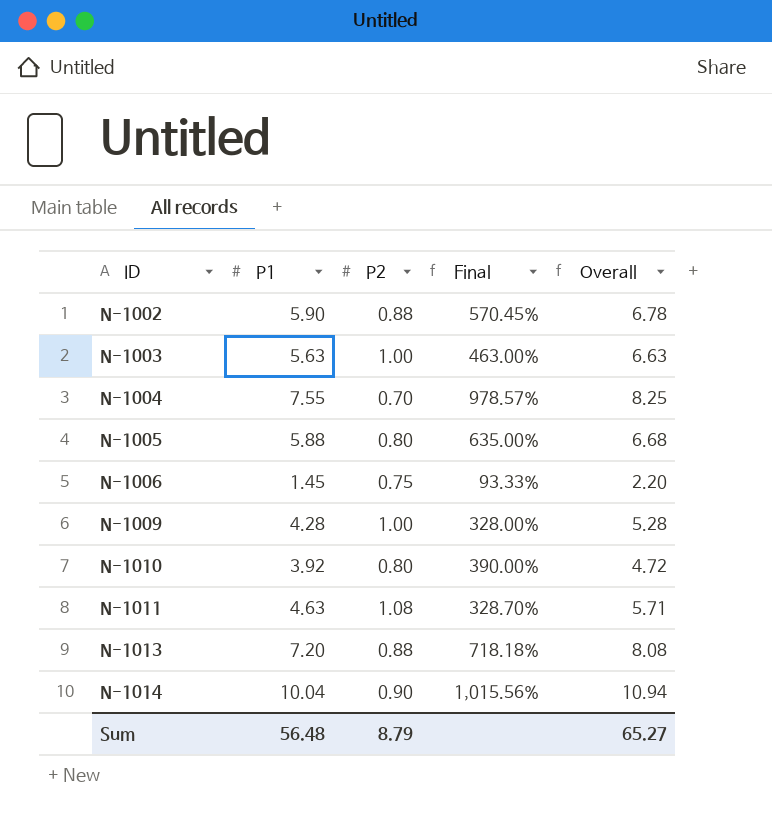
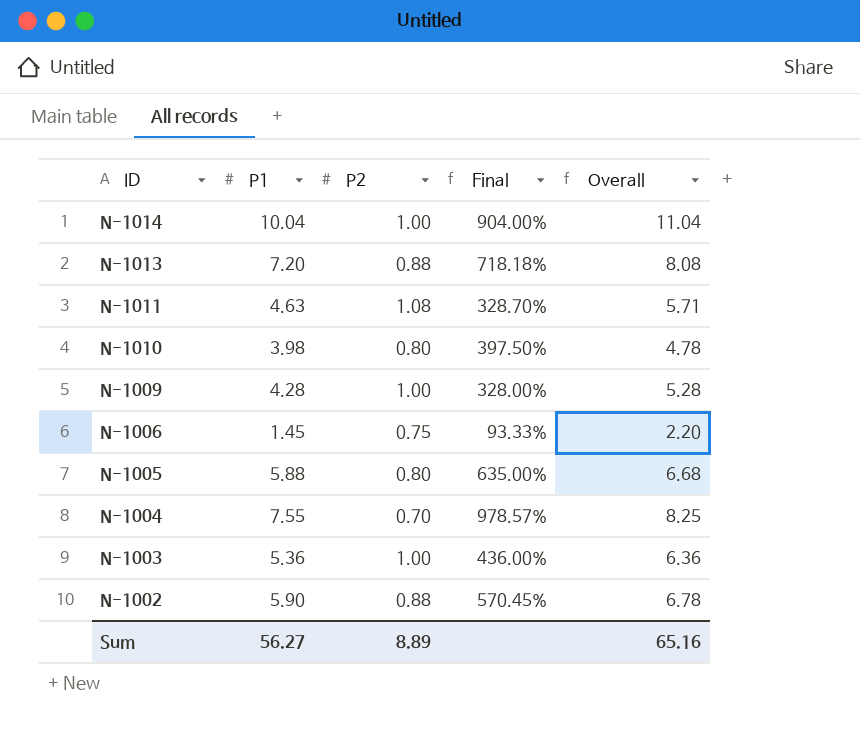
row order: ID ascending -> ID descending
N-1014 | P2: 0.90 -> 1.00
N-1014 | Final: 1,015.56% -> 904.00%
N-1014 | Overall: 10.94 -> 11.04
N-1010 | P1: 3.92 -> 3.98
N-1010 | Final: 390.00% -> 397.50%
N-1010 | Overall: 4.72 -> 4.78
N-1003 | P1: 5.63 -> 5.36
N-1003 | Final: 463.00% -> 436.00%
N-1003 | Overall: 6.63 -> 6.36
Sum | P1: 56.48 -> 56.27
Sum | P2: 8.79 -> 8.89
Sum | Overall: 65.27 -> 65.16

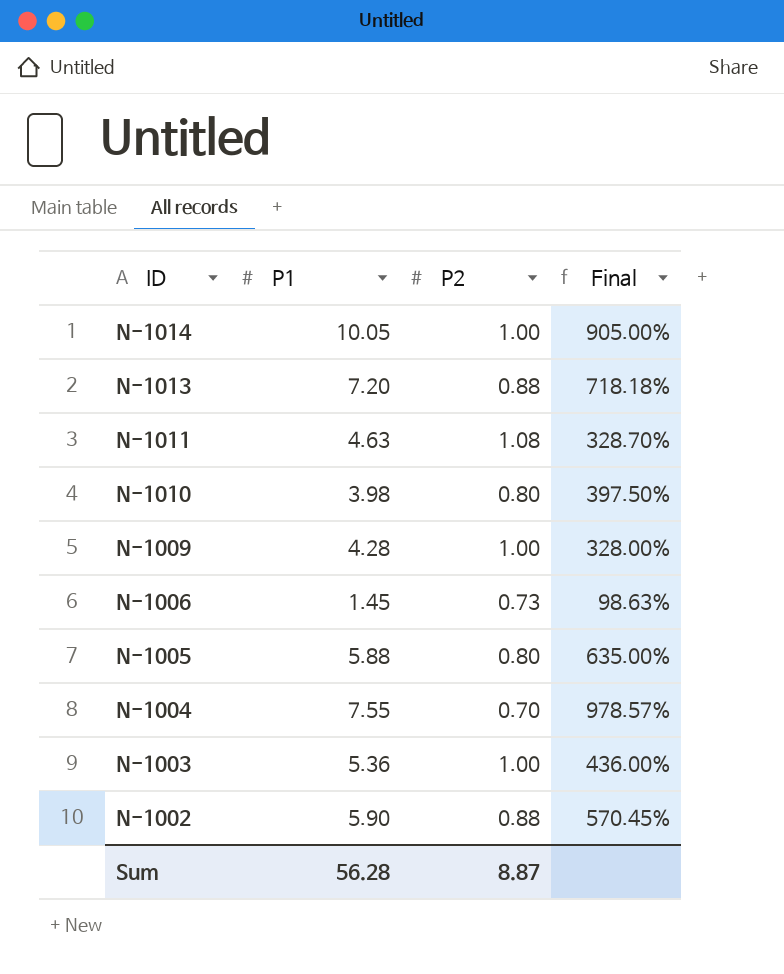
column Overall | formula: [P1] + [P2] -> none
N-1014 | P1: 10.04 -> 10.05
N-1014 | Final: 904.00% -> 905.00%
N-1006 | P2: 0.75 -> 0.73
N-1006 | Final: 93.33% -> 98.63%
Sum | P1: 56.27 -> 56.28
Sum | P2: 8.89 -> 8.87

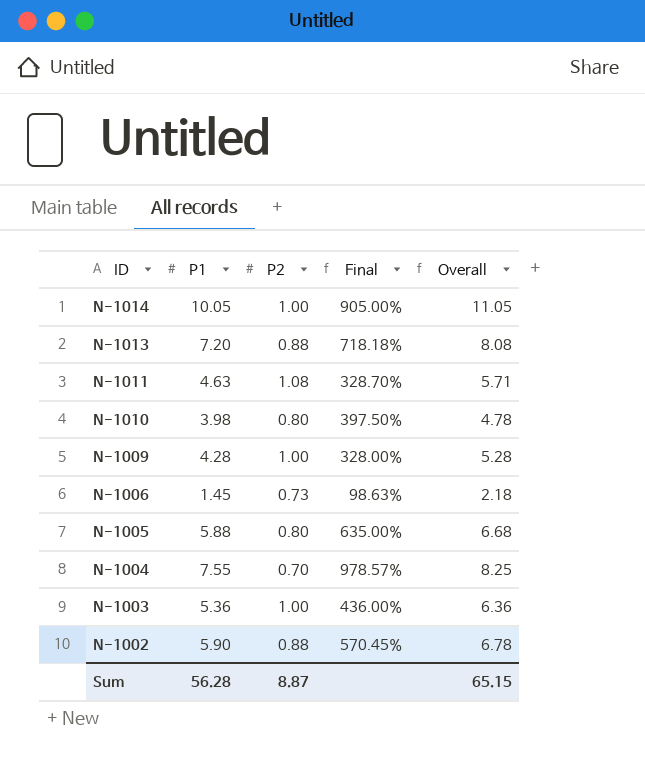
column Overall | formula: none -> [P1] + [P2]

